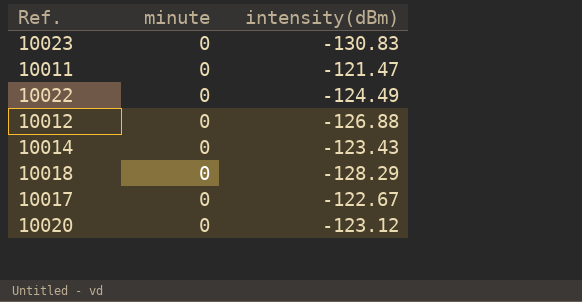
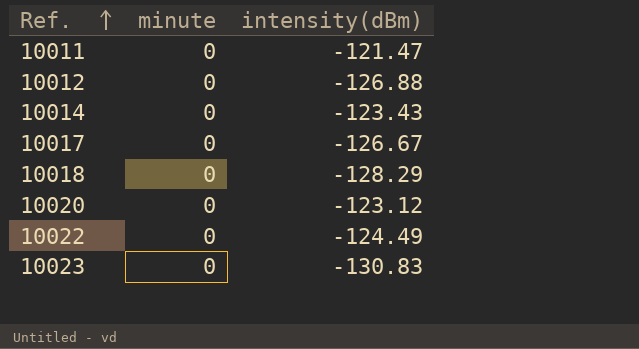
row order: none -> Ref. ascending
10017 | intensity(dBm): -122.67 -> -126.67

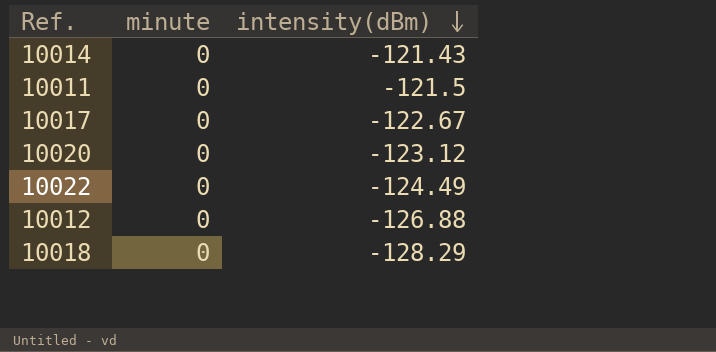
row order: Ref. ascending -> intensity(dBm) descending
row 10023: 0 | -130.83 -> none
10014 | intensity(dBm): -123.43 -> -121.43
10011 | intensity(dBm): -121.47 -> -121.5
10017 | intensity(dBm): -126.67 -> -122.67

